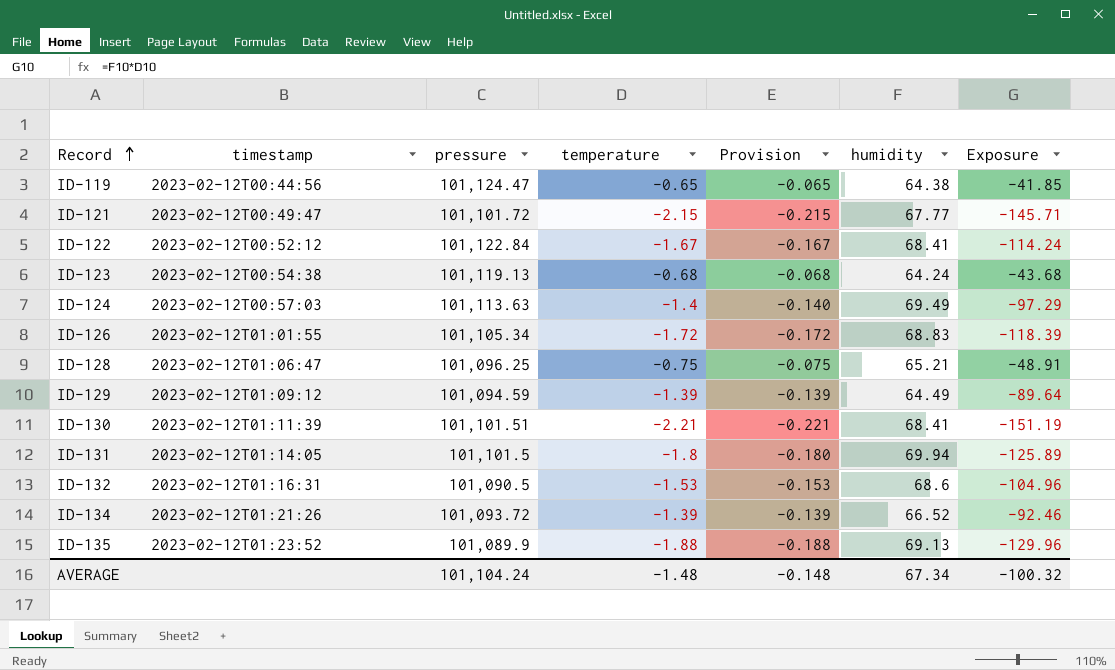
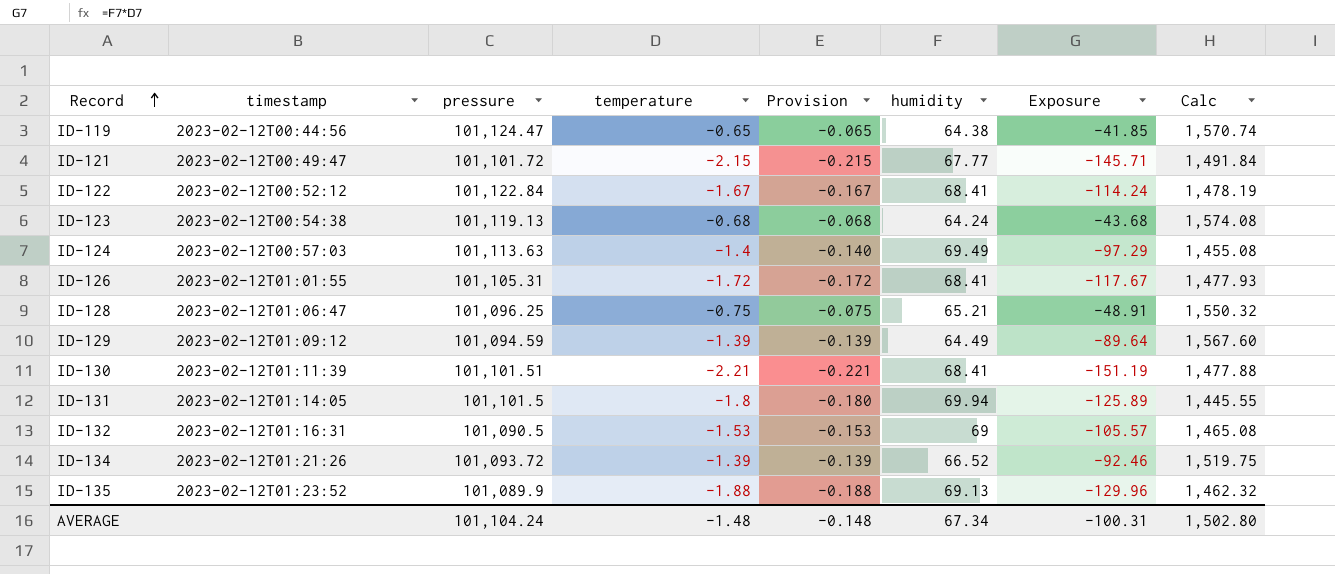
column Calc | formula: none -> [pressure] / [humidity]
ID-126 | pressure: 101,105.34 -> 101,105.31
ID-126 | humidity: 68.83 -> 68.41
ID-126 | Exposure: -118.39 -> -117.67
ID-132 | humidity: 68.6 -> 69
ID-132 | Exposure: -104.96 -> -105.57
AVERAGE | Exposure: -100.32 -> -100.31

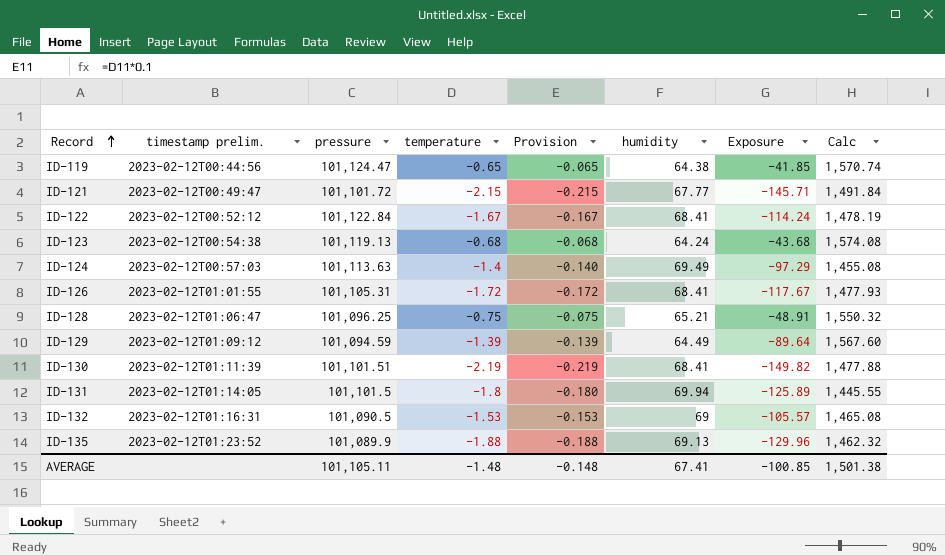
column name: timestamp -> timestamp prelim.
row ID-134: 2023-02-12T01:21:26 | 101,093.72 | -1.39 | -0.139 | 66.52 | -92.46 | 1,519.75 -> none
ID-130 | temperature: -2.21 -> -2.19
ID-130 | Provision: -0.221 -> -0.219
ID-130 | Exposure: -151.19 -> -149.82
AVERAGE | pressure: 101,104.24 -> 101,105.11
AVERAGE | humidity: 67.34 -> 67.41
AVERAGE | Exposure: -100.31 -> -100.85
AVERAGE | Calc: 1,502.80 -> 1,501.38

